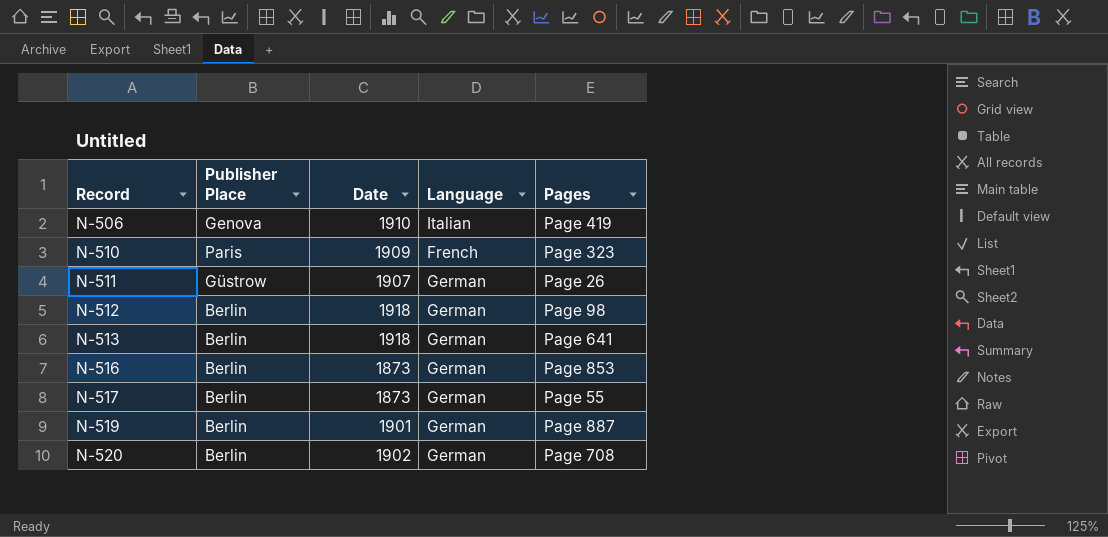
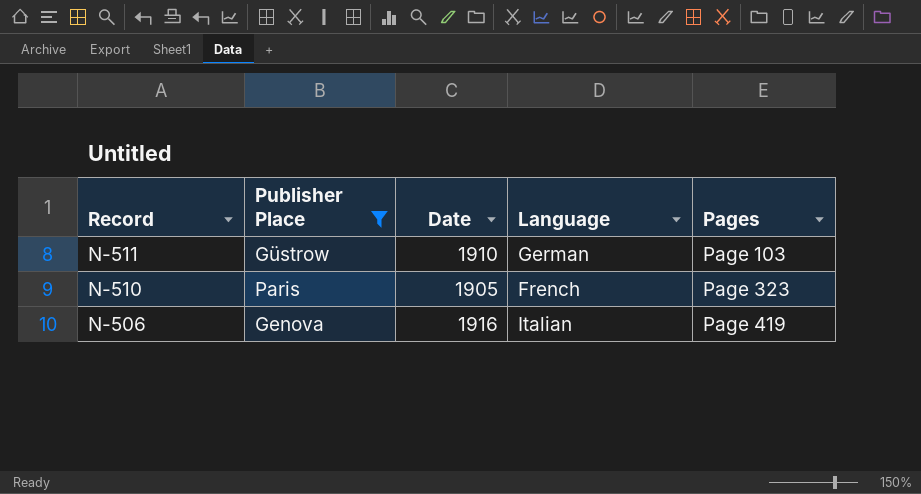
filter: none -> Publisher Place != Berlin
row order: Record ascending -> Record descending
N-511 | Date: 1907 -> 1910
N-511 | Pages: Page 26 -> Page 103
N-510 | Date: 1909 -> 1905
N-506 | Date: 1910 -> 1916

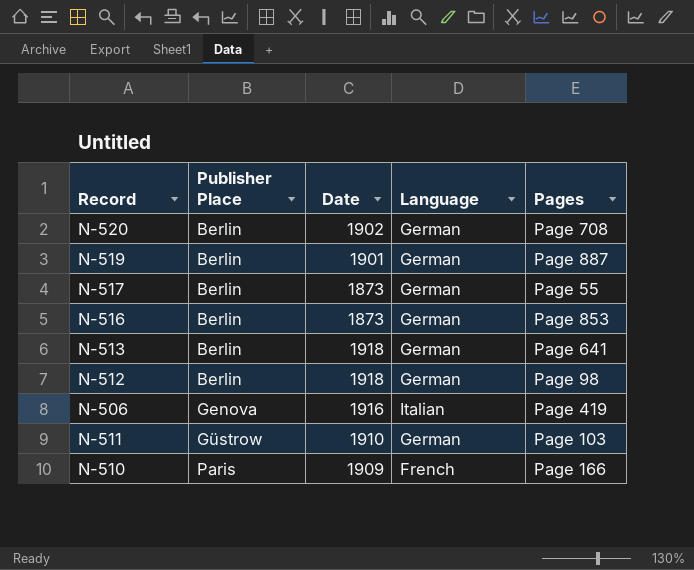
filter: Publisher Place != Berlin -> none
row order: Record descending -> Publisher Place ascending
N-510 | Date: 1905 -> 1909
N-510 | Pages: Page 323 -> Page 166

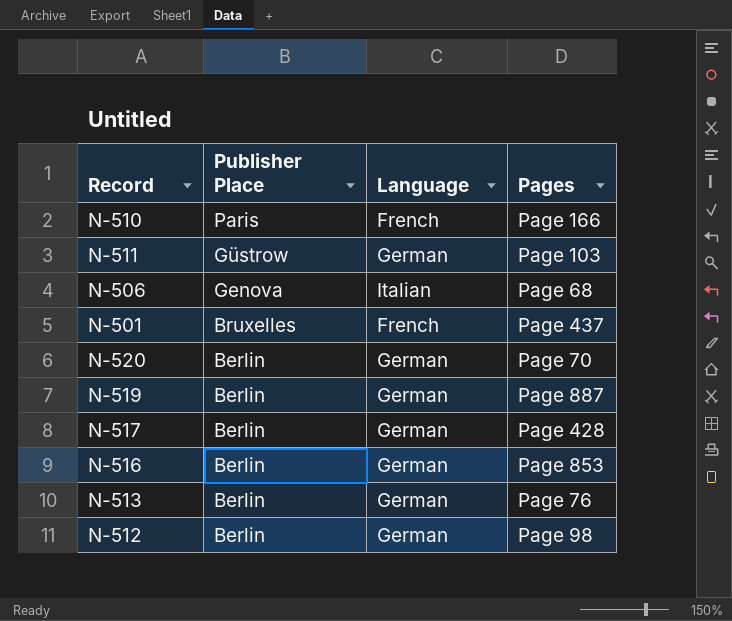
row order: Publisher Place ascending -> Publisher Place descending
column Date | position: 3 -> none
N-506 | Pages: Page 419 -> Page 68
row N-501: none -> Bruxelles | French | Page 437
N-520 | Pages: Page 708 -> Page 70
N-517 | Pages: Page 55 -> Page 428
N-513 | Pages: Page 641 -> Page 76

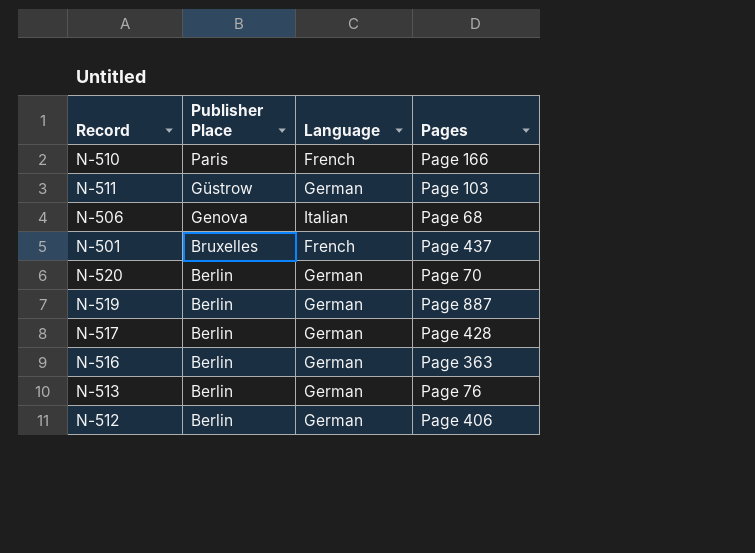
N-516 | Pages: Page 853 -> Page 363
N-512 | Pages: Page 98 -> Page 406

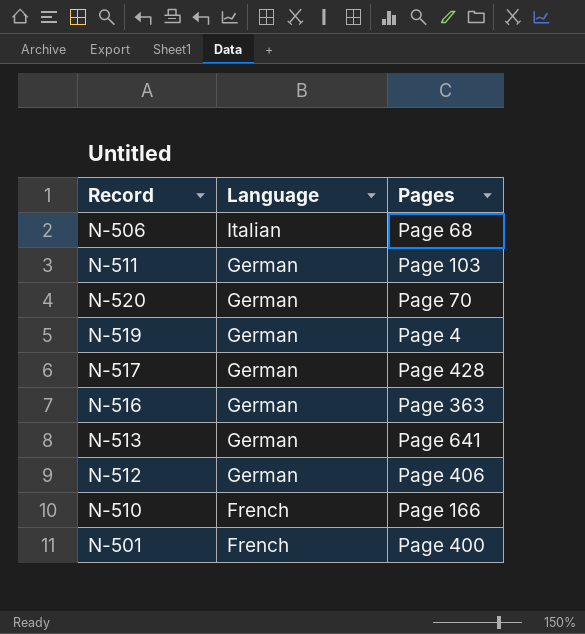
row order: Publisher Place descending -> Language descending
column Publisher Place | position: 2 -> none
N-519 | Pages: Page 887 -> Page 4
N-513 | Pages: Page 76 -> Page 641
N-501 | Pages: Page 437 -> Page 400

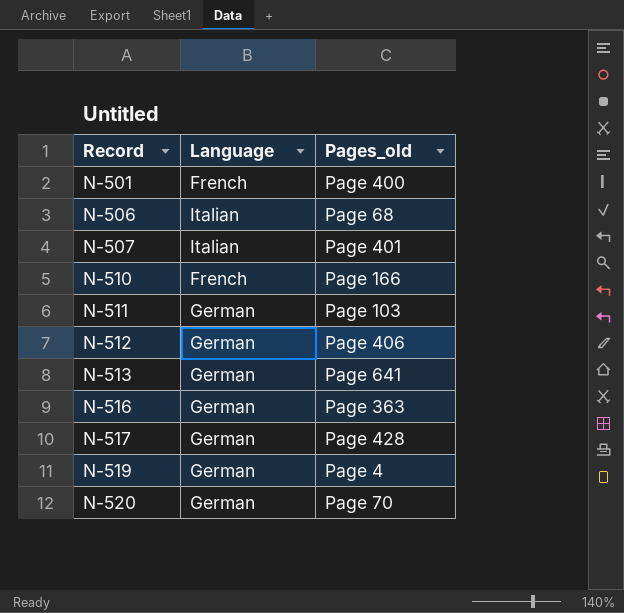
row order: Language descending -> Record ascending
column name: Pages -> Pages_old
row N-507: none -> Italian | Page 401

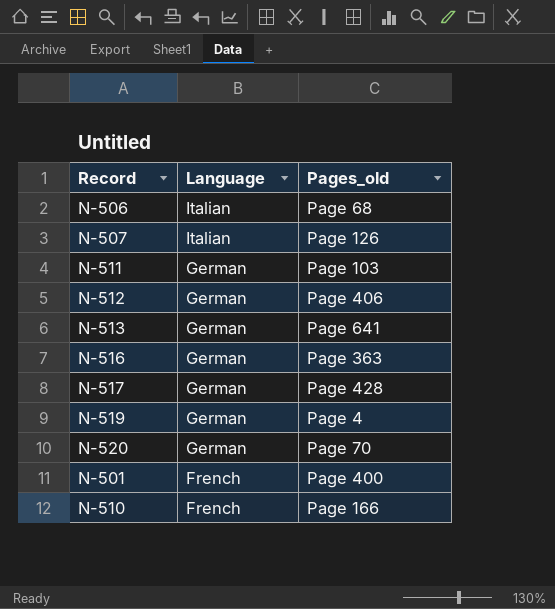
row order: Record ascending -> Language descending
N-507 | Pages_old: Page 401 -> Page 126

